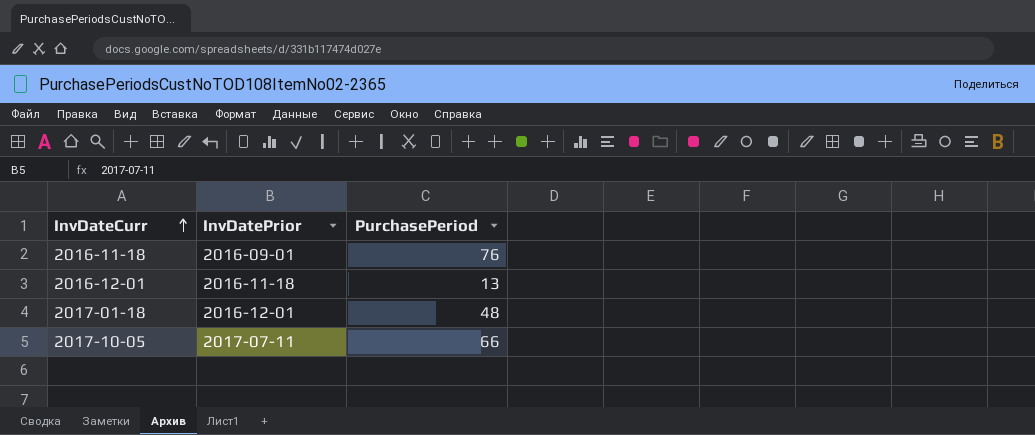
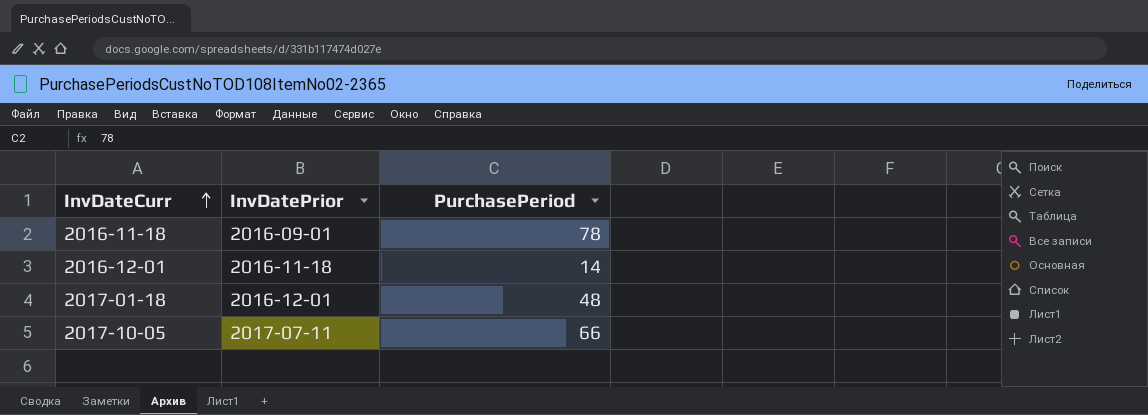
2016-11-18 | PurchasePeriod: 76 -> 78
2016-12-01 | PurchasePeriod: 13 -> 14

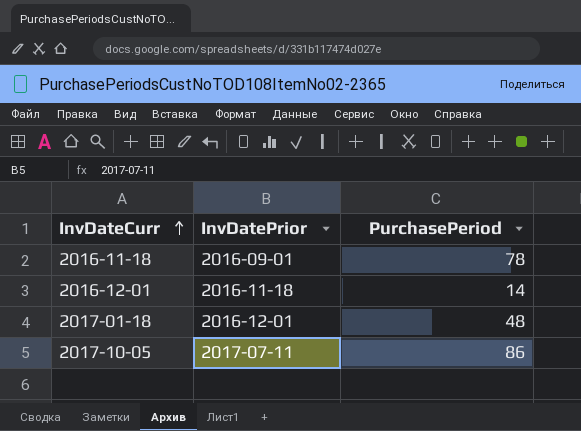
2017-10-05 | PurchasePeriod: 66 -> 86

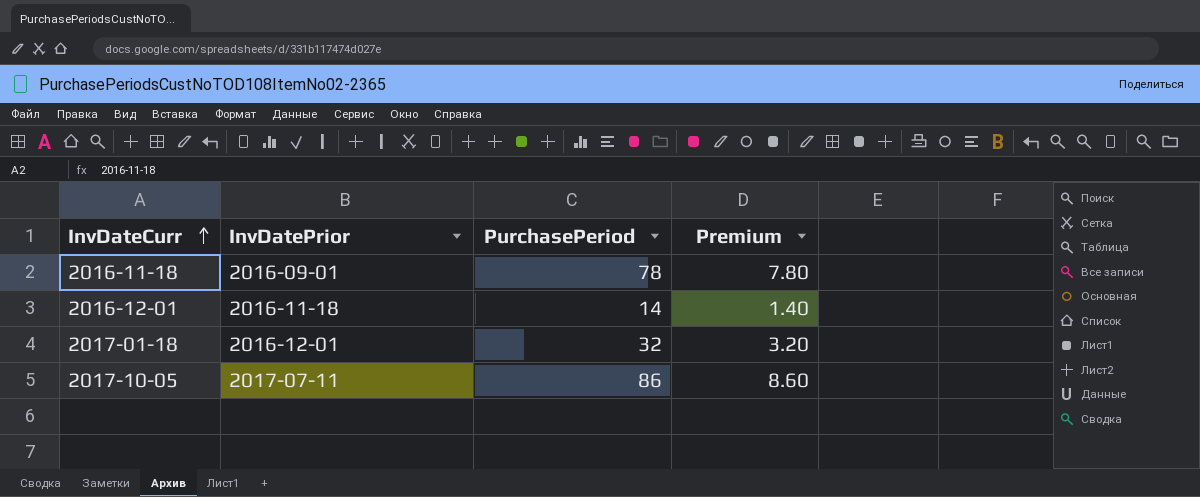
column Premium | formula: none -> [PurchasePeriod] * 0.1
2017-01-18 | PurchasePeriod: 48 -> 32

